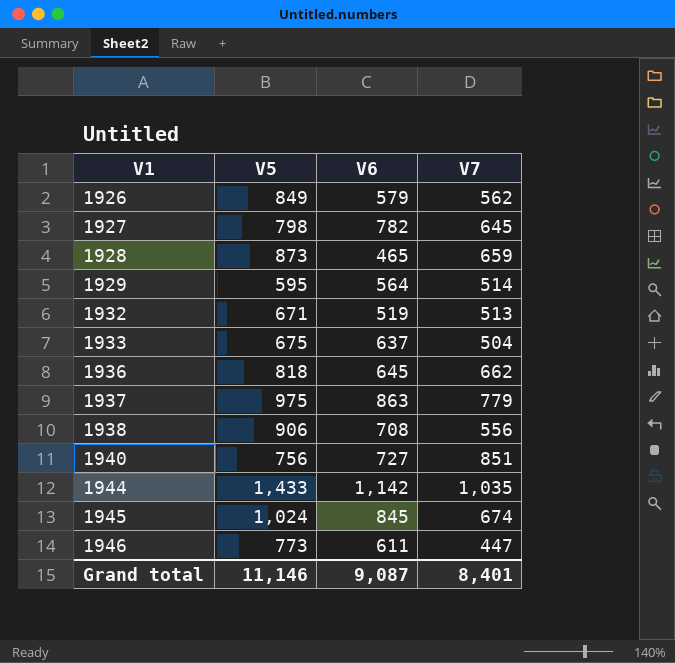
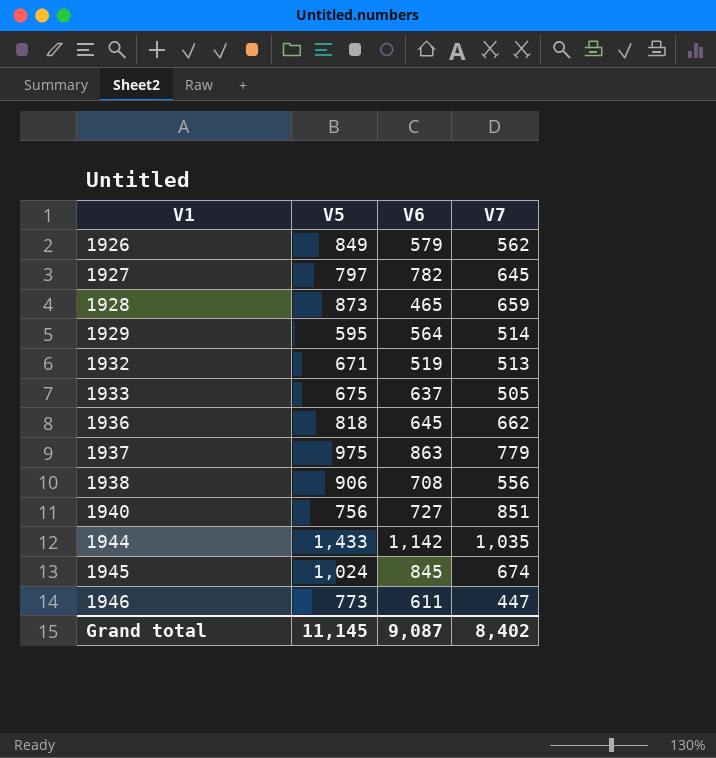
1927 | V5: 798 -> 797
1933 | V7: 504 -> 505
Grand total | V5: 11,146 -> 11,145
Grand total | V7: 8,401 -> 8,402

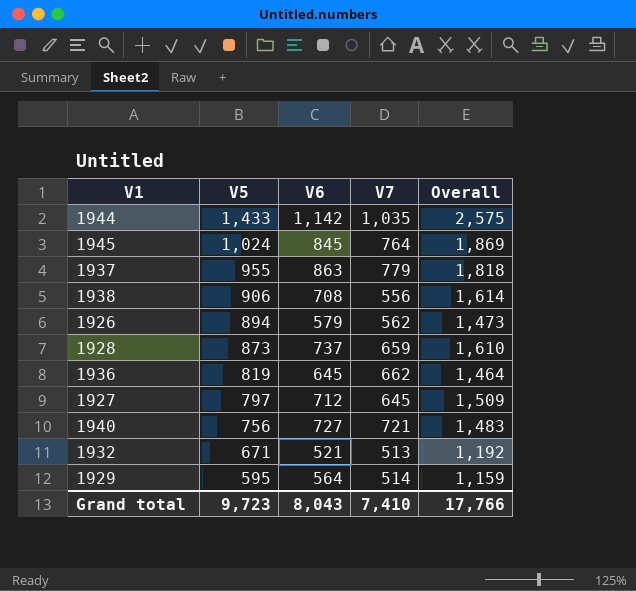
row order: V1 ascending -> V5 descending
column Overall | formula: none -> [V5] + [V6]
row 1933: 675 | 637 | 505 -> none
row 1946: 773 | 611 | 447 -> none
1945 | V7: 674 -> 764
1937 | V5: 975 -> 955
1926 | V5: 849 -> 894
1928 | V6: 465 -> 737
1936 | V5: 818 -> 819
1927 | V6: 782 -> 712
1940 | V7: 851 -> 721
1932 | V6: 519 -> 521
Grand total | V5: 11,145 -> 9,723
Grand total | V6: 9,087 -> 8,043
Grand total | V7: 8,402 -> 7,410

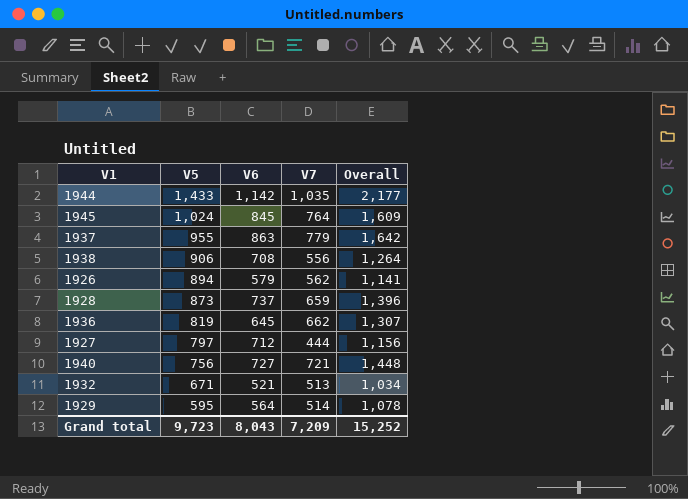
column Overall | formula: [V5] + [V6] -> [V6] + [V7]
1927 | V7: 645 -> 444
Grand total | V7: 7,410 -> 7,209
Grand total | Overall: 17,766 -> 15,252

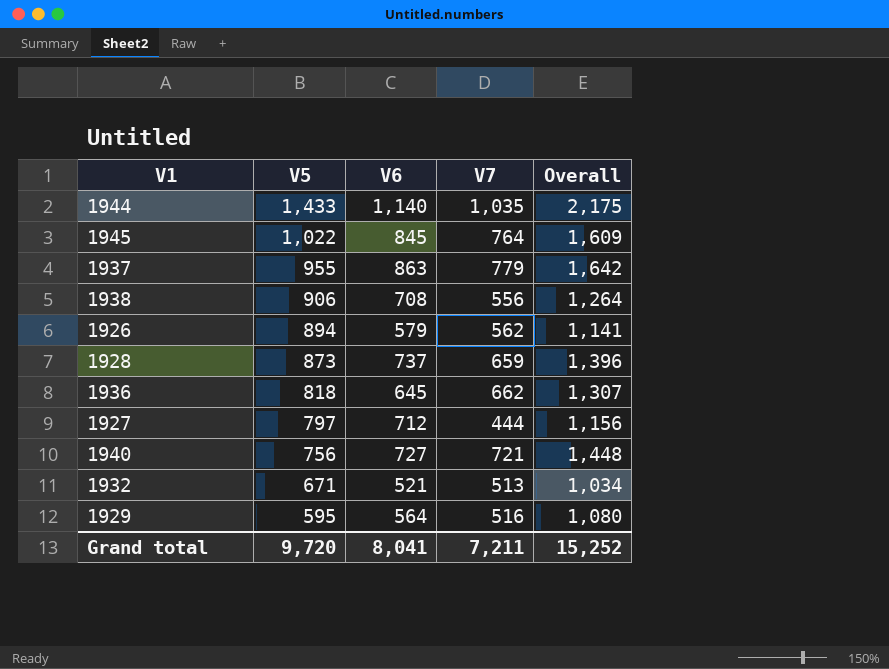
1944 | V6: 1,142 -> 1,140
1944 | Overall: 2,177 -> 2,175
1945 | V5: 1,024 -> 1,022
1936 | V5: 819 -> 818
1929 | V7: 514 -> 516
1929 | Overall: 1,078 -> 1,080
Grand total | V5: 9,723 -> 9,720
Grand total | V6: 8,043 -> 8,041
Grand total | V7: 7,209 -> 7,211

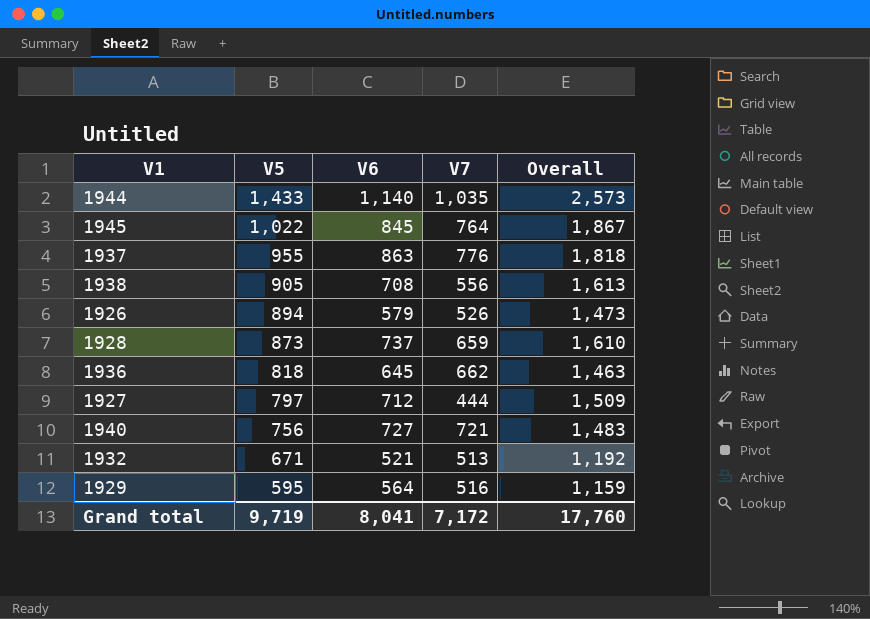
column Overall | formula: [V6] + [V7] -> [V5] + [V6]
1937 | V7: 779 -> 776
1938 | V5: 906 -> 905
1926 | V7: 562 -> 526
Grand total | V5: 9,720 -> 9,719
Grand total | V7: 7,211 -> 7,172
Grand total | Overall: 15,252 -> 17,760

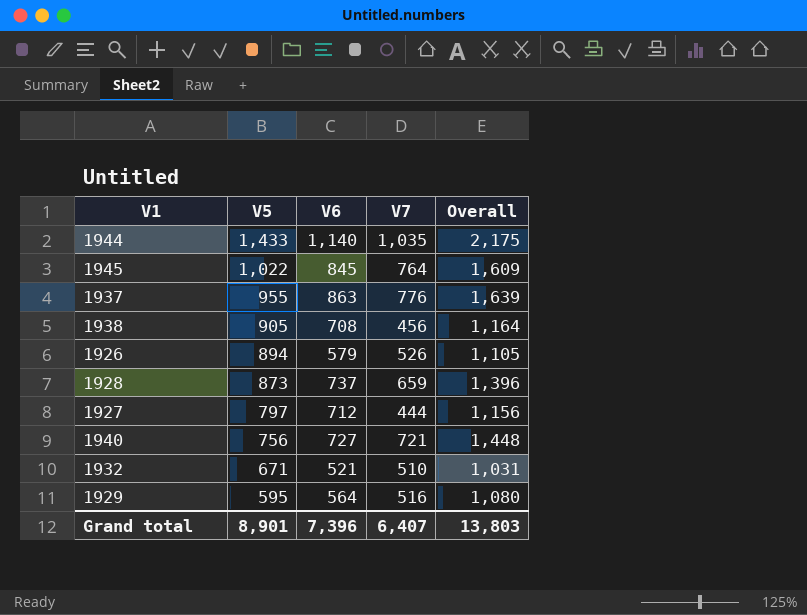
column Overall | formula: [V5] + [V6] -> [V6] + [V7]
row 1936: 818 | 645 | 662 | 1,463 -> none
1938 | V7: 556 -> 456
1932 | V7: 513 -> 510
Grand total | V5: 9,719 -> 8,901
Grand total | V6: 8,041 -> 7,396
Grand total | V7: 7,172 -> 6,407
Grand total | Overall: 17,760 -> 13,803

